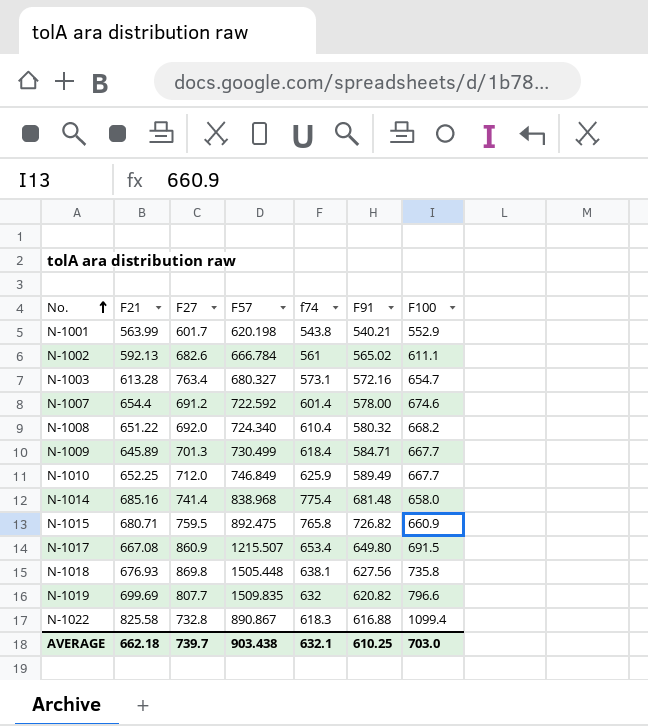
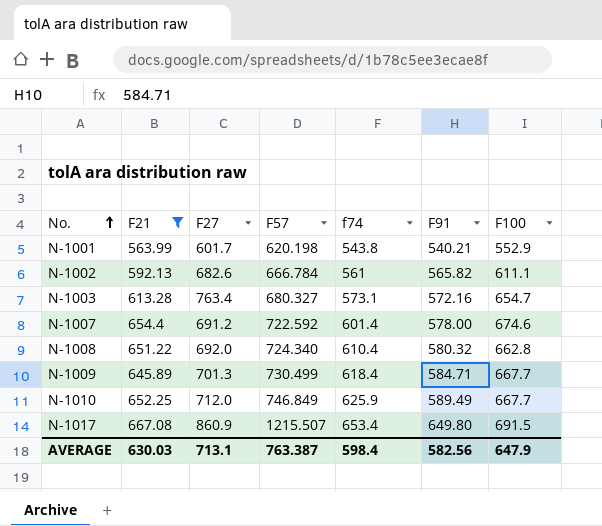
filter: none -> F21 <= 667.08
N-1002 | F91: 565.02 -> 565.82
N-1008 | F100: 668.2 -> 662.8
AVERAGE | F21: 662.18 -> 630.03
AVERAGE | F27: 739.7 -> 713.1
AVERAGE | F57: 903.438 -> 763.387
AVERAGE | f74: 632.1 -> 598.4
AVERAGE | F91: 610.25 -> 582.56
AVERAGE | F100: 703.0 -> 647.9

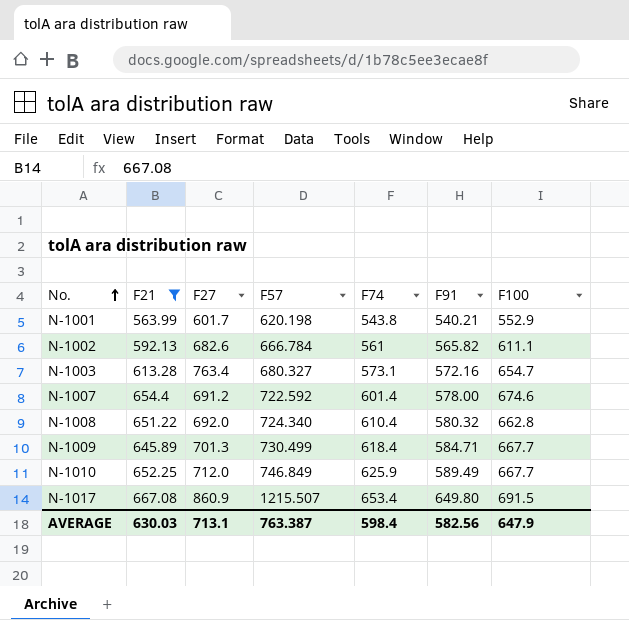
column name: f74 -> F74

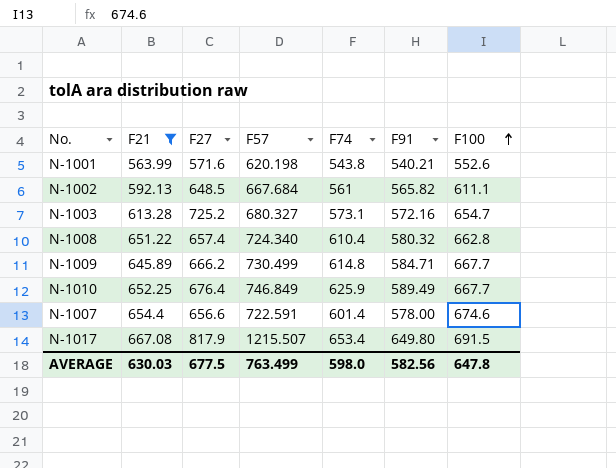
row order: No. ascending -> F100 ascending
N-1001 | F27: 601.7 -> 571.6
N-1001 | F100: 552.9 -> 552.6
N-1002 | F27: 682.6 -> 648.5
N-1002 | F57: 666.784 -> 667.684
N-1003 | F27: 763.4 -> 725.2
N-1008 | F27: 692.0 -> 657.4
N-1009 | F27: 701.3 -> 666.2
N-1009 | F74: 618.4 -> 614.8
N-1010 | F27: 712.0 -> 676.4
N-1007 | F27: 691.2 -> 656.6
N-1007 | F57: 722.592 -> 722.591
N-1017 | F27: 860.9 -> 817.9
AVERAGE | F27: 713.1 -> 677.5
AVERAGE | F57: 763.387 -> 763.499
AVERAGE | F74: 598.4 -> 598.0
AVERAGE | F100: 647.9 -> 647.8

